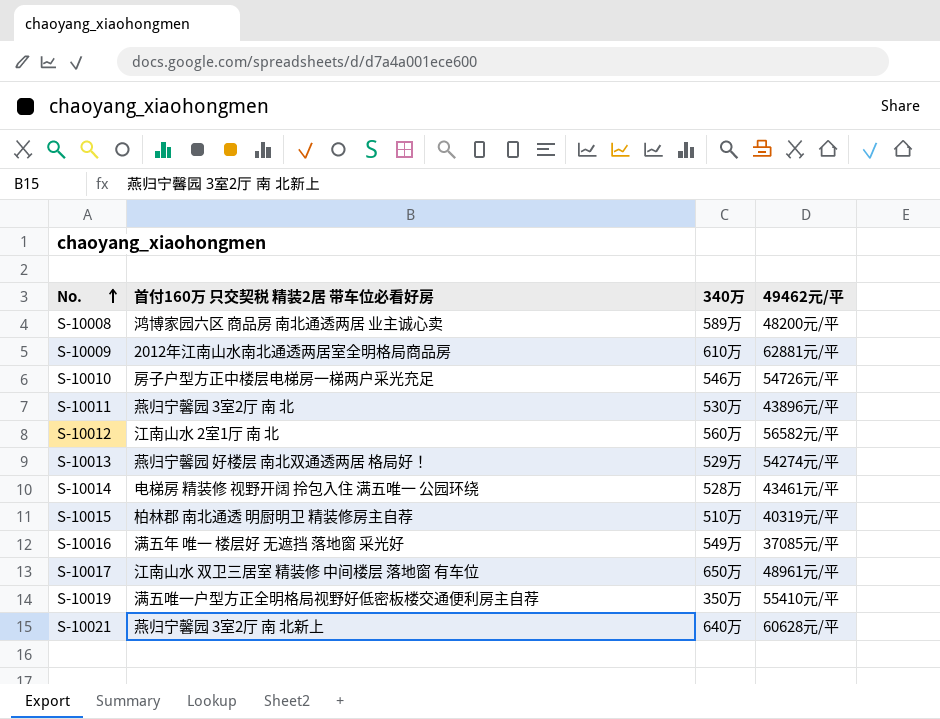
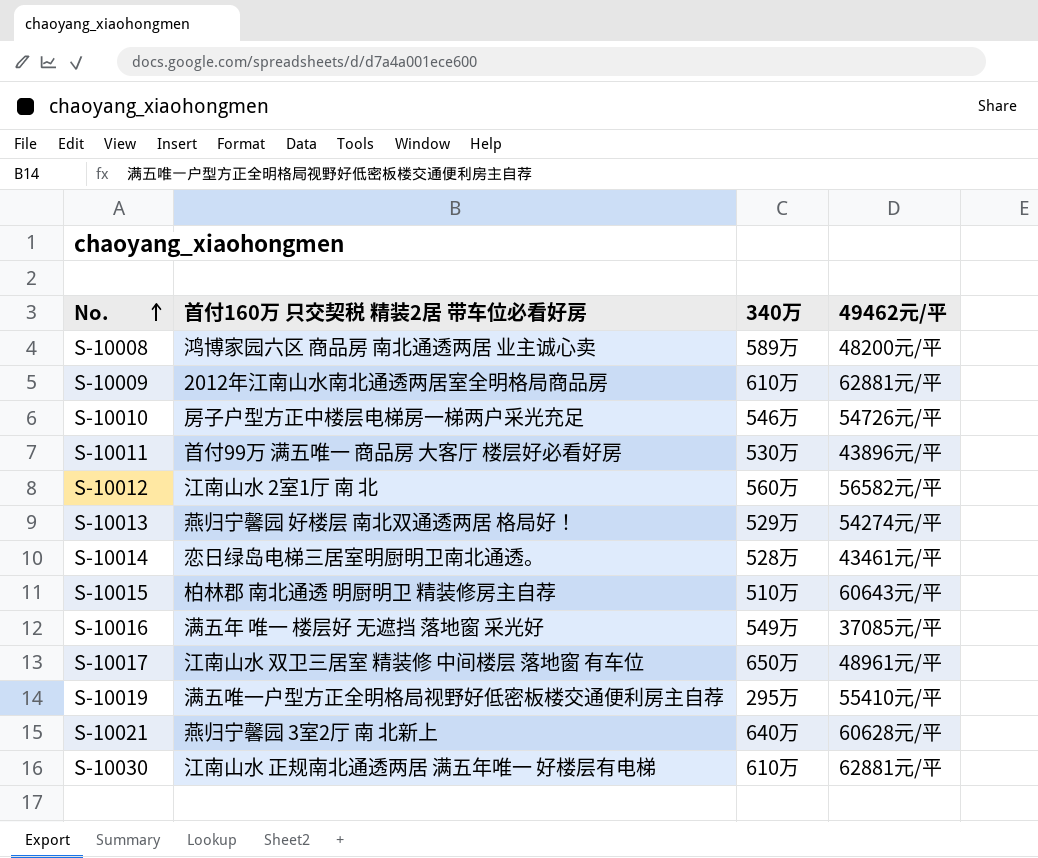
S-10011 | 首付160万 只交契税 精装2居 带车位必看好房: 燕归宁馨园 3室2厅 南 北 -> 首付99万 满五唯一 商品房 大客厅 楼层好必看好房
S-10014 | 首付160万 只交契税 精装2居 带车位必看好房: 电梯房 精装修 视野开阔 拎包入住 满五唯一 公园环绕 -> 恋日绿岛电梯三居室明厨明卫南北通透。
S-10015 | 49462元/平: 40319元/平 -> 60643元/平
S-10019 | 340万: 350万 -> 295万
row S-10030: none -> 江南山水 正规南北通透两居 满五年唯一 好楼层有电梯 | 610万 | 62881元/平

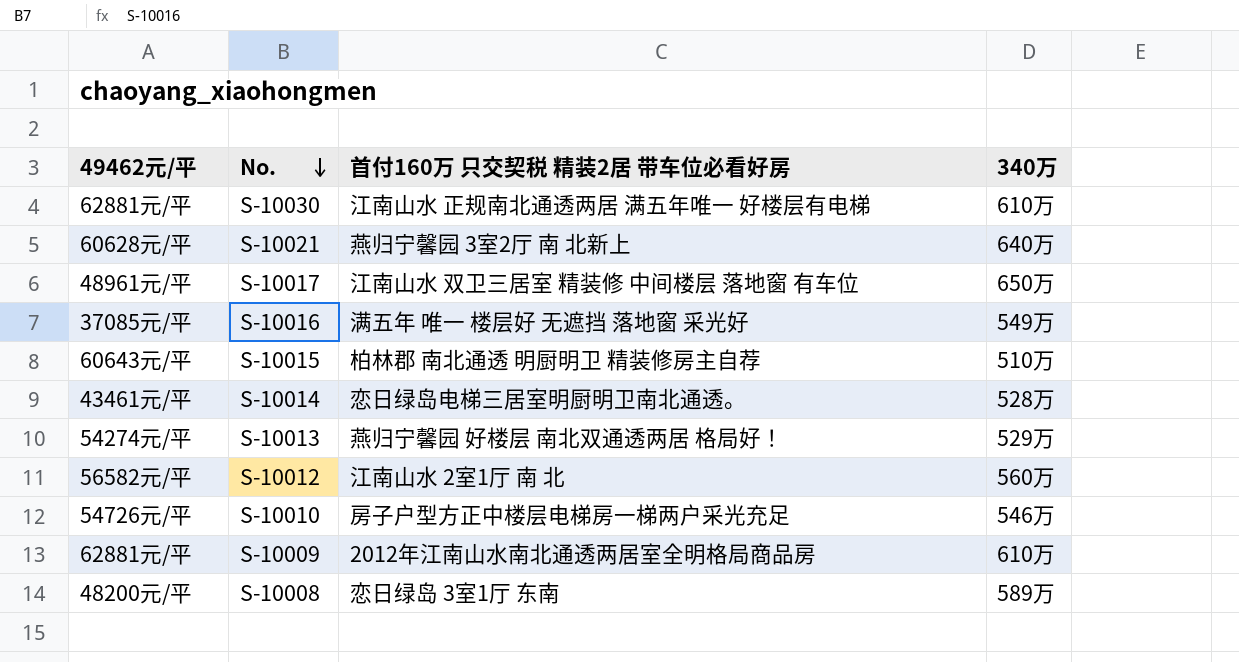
row order: No. ascending -> No. descending
column 49462元/平 | position: 4 -> 1
row S-10011: 首付99万 满五唯一 商品房 大客厅 楼层好必看好房 | 530万 | 43896元/平 -> none
row S-10019: 满五唯一户型方正全明格局视野好低密板楼交通便利房主自荐 | 295万 | 55410元/平 -> none
S-10008 | 首付160万 只交契税 精装2居 带车位必看好房: 鸿博家园六区 商品房 南北通透两居 业主诚心卖 -> 恋日绿岛 3室1厅 东南

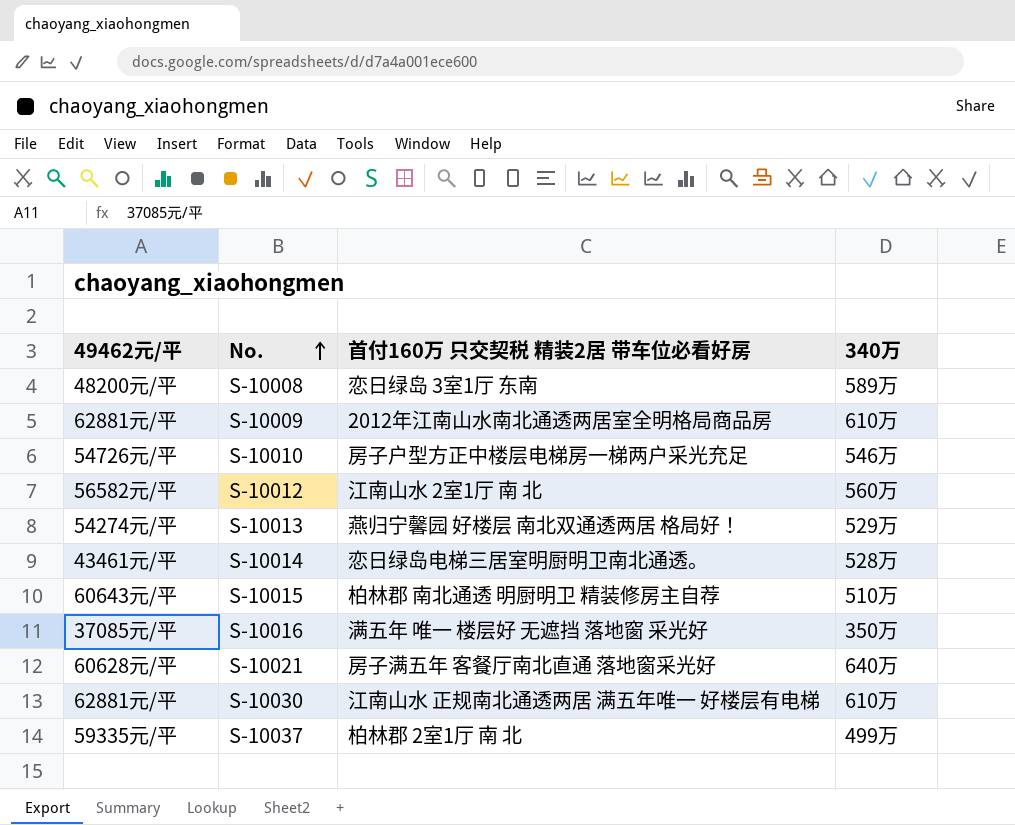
row order: No. descending -> No. ascending
row S-10017: 48961元/平 | 江南山水 双卫三居室 精装修 中间楼层 落地窗 有车位 | 650万 -> none
S-10016 | 340万: 549万 -> 350万
S-10021 | 首付160万 只交契税 精装2居 带车位必看好房: 燕归宁馨园 3室2厅 南 北新上 -> 房子满五年 客餐厅南北直通 落地窗采光好
row S-10037: none -> 59335元/平 | 柏林郡 2室1厅 南 北 | 499万

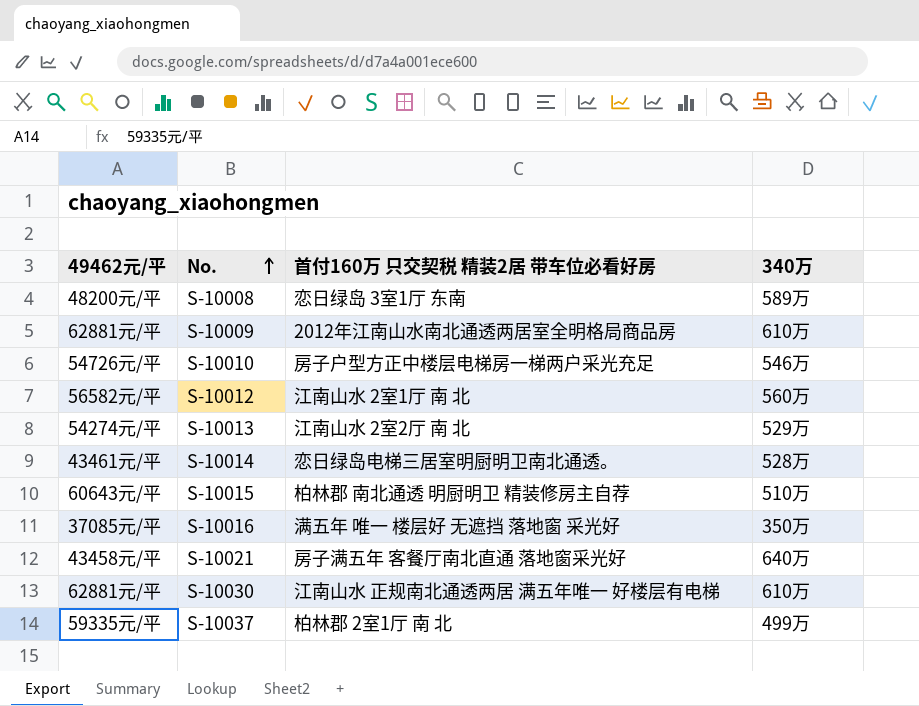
S-10013 | 首付160万 只交契税 精装2居 带车位必看好房: 燕归宁馨园 好楼层 南北双通透两居 格局好！ -> 江南山水 2室2厅 南 北
S-10021 | 49462元/平: 60628元/平 -> 43458元/平

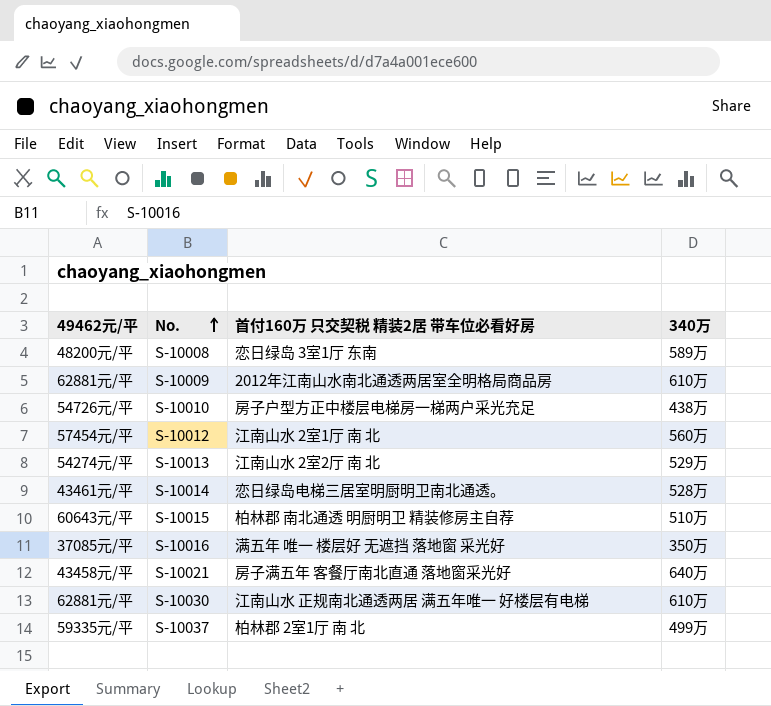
S-10010 | 340万: 546万 -> 438万
S-10012 | 49462元/平: 56582元/平 -> 57454元/平

